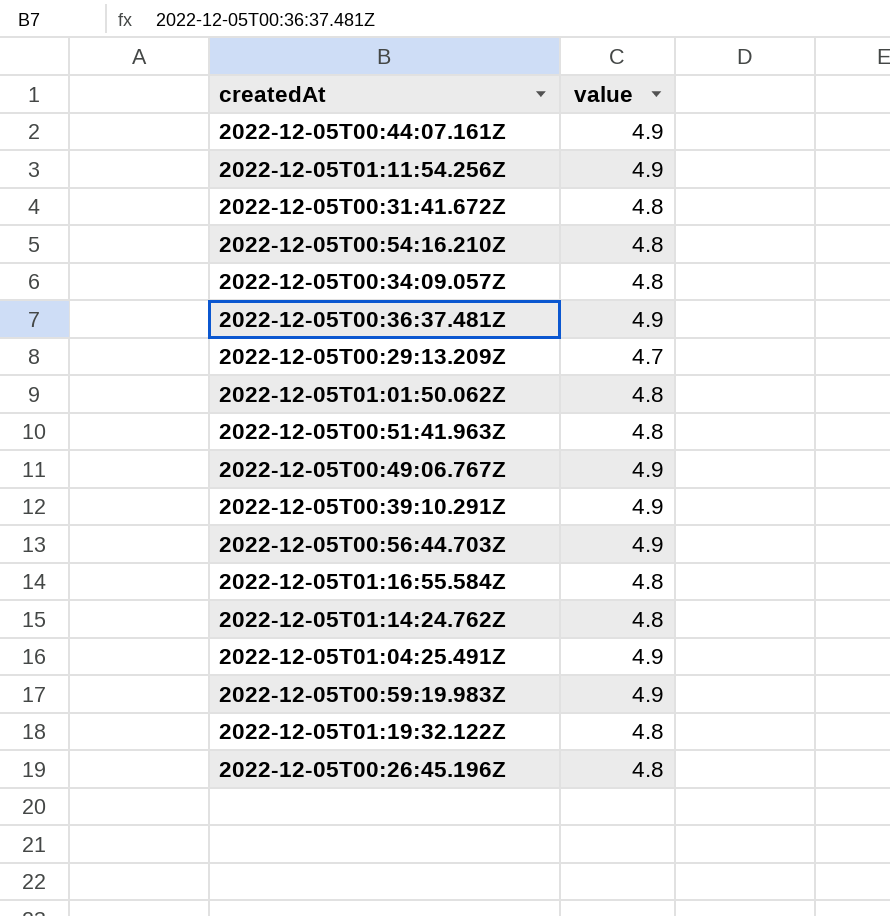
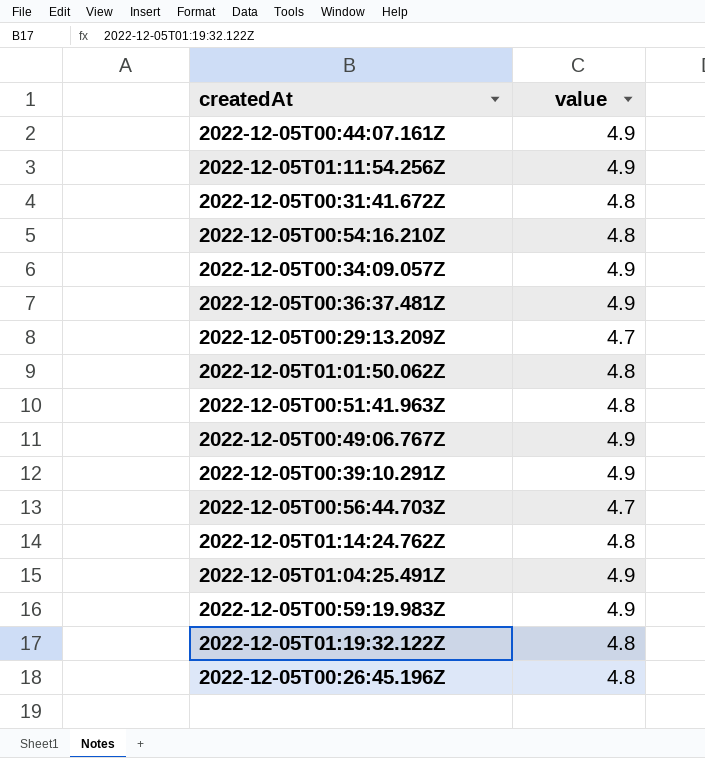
row 2022-12-05T01:16:55.584Z: 4.8 -> none
2022-12-05T00:34:09.057Z | value: 4.8 -> 4.9
2022-12-05T00:56:44.703Z | value: 4.9 -> 4.7

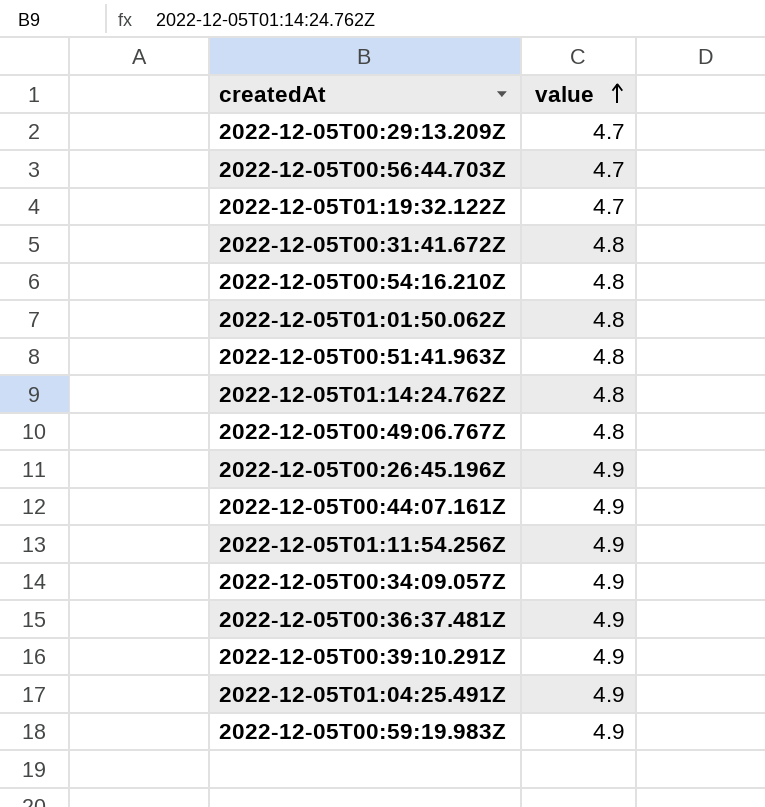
row order: none -> value ascending
2022-12-05T01:19:32.122Z | value: 4.8 -> 4.7
2022-12-05T00:49:06.767Z | value: 4.9 -> 4.8
2022-12-05T00:26:45.196Z | value: 4.8 -> 4.9

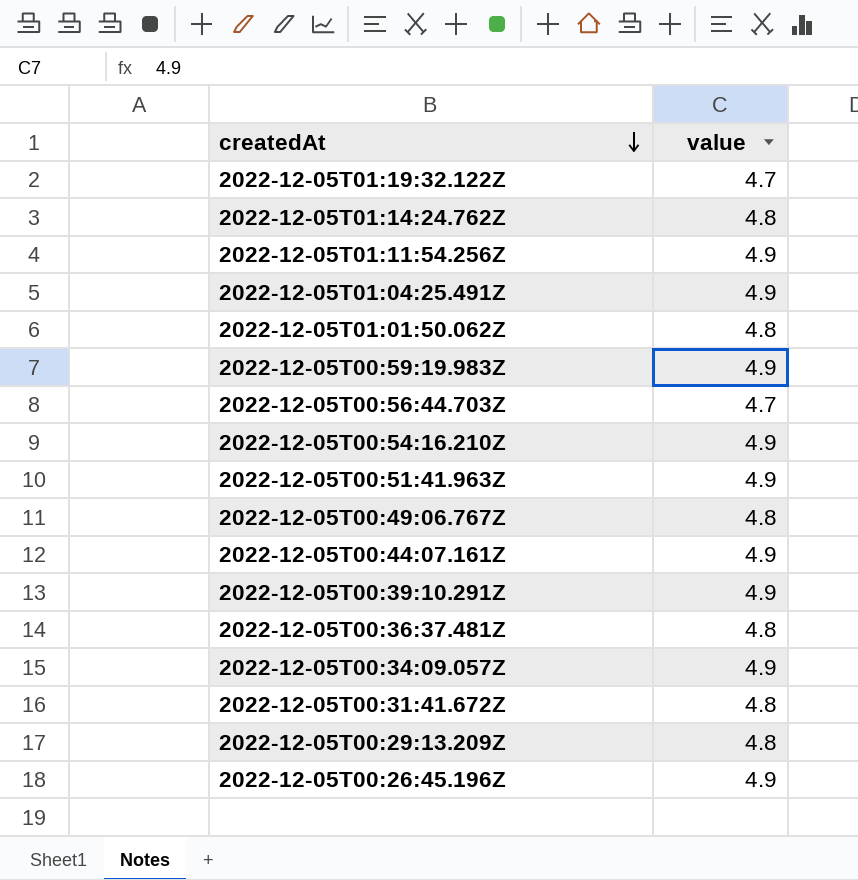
row order: value ascending -> createdAt descending
2022-12-05T00:54:16.210Z | value: 4.8 -> 4.9
2022-12-05T00:51:41.963Z | value: 4.8 -> 4.9
2022-12-05T00:36:37.481Z | value: 4.9 -> 4.8
2022-12-05T00:29:13.209Z | value: 4.7 -> 4.8

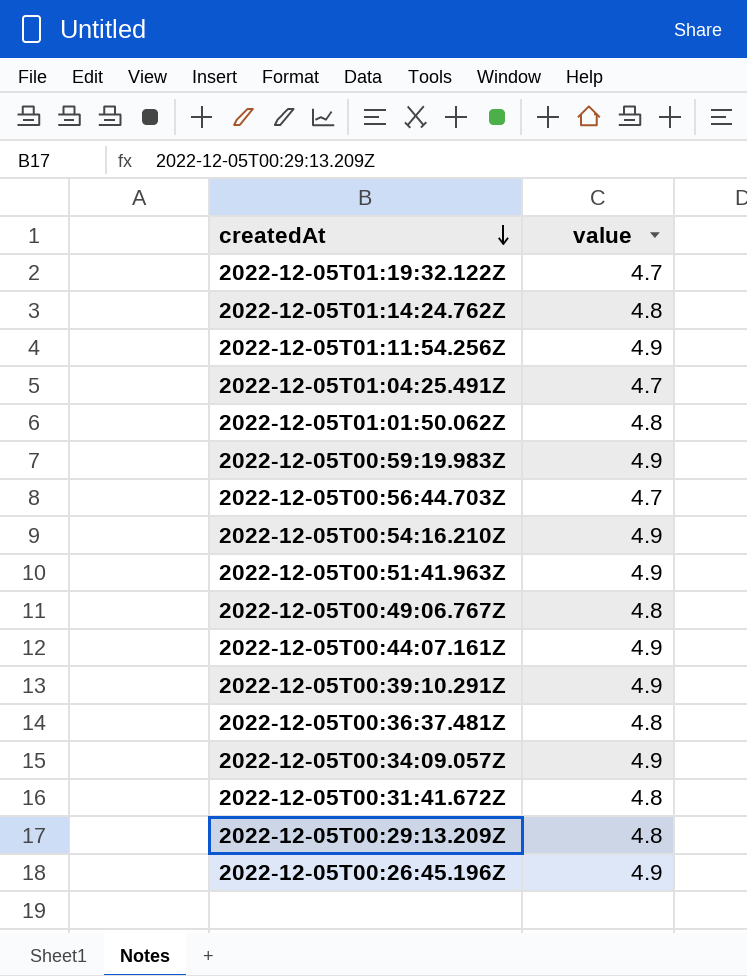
2022-12-05T01:04:25.491Z | value: 4.9 -> 4.7

